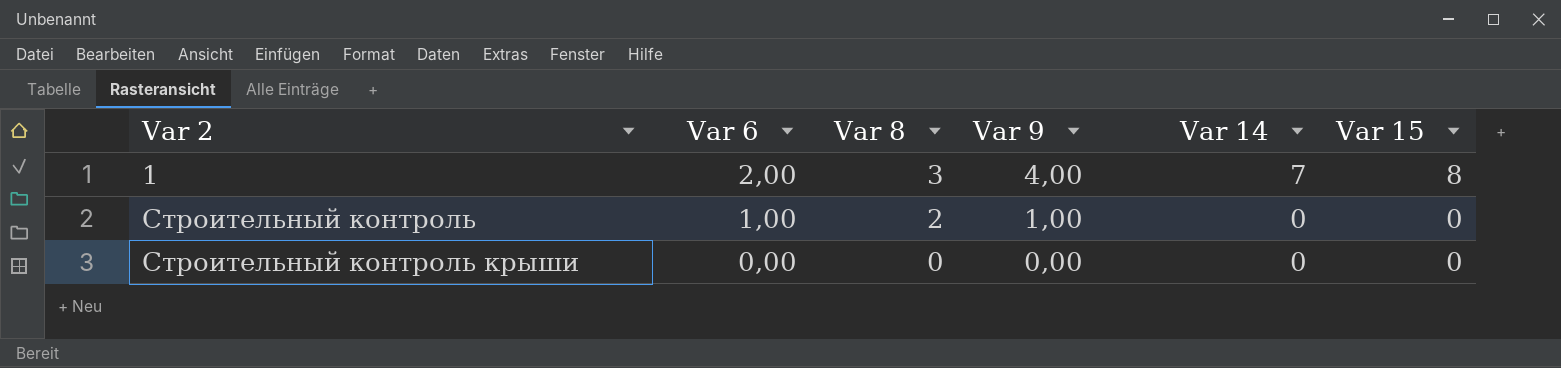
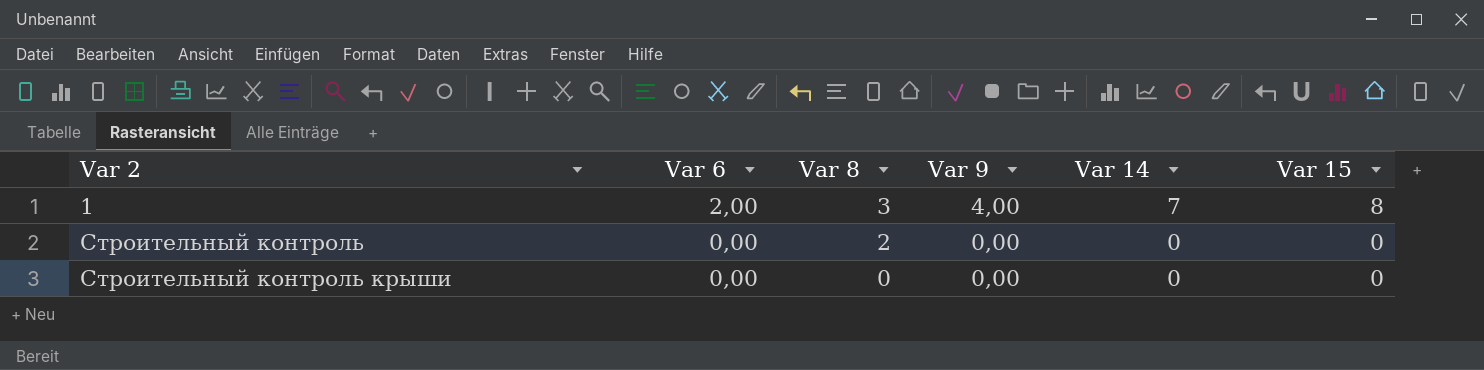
Строительный контроль | Var 6: 1,00 -> 0,00
Строительный контроль | Var 9: 1,00 -> 0,00

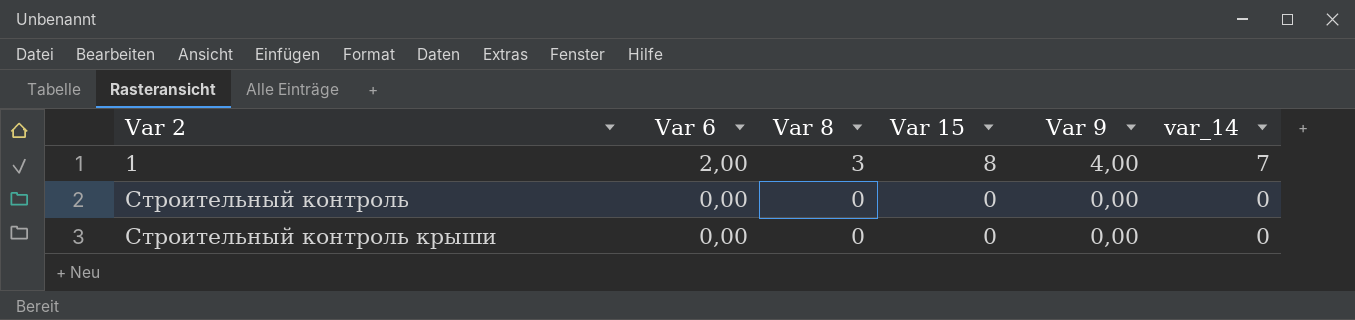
column Var 15 | position: 6 -> 4
column name: Var 14 -> var_14
Строительный контроль | Var 8: 2 -> 0

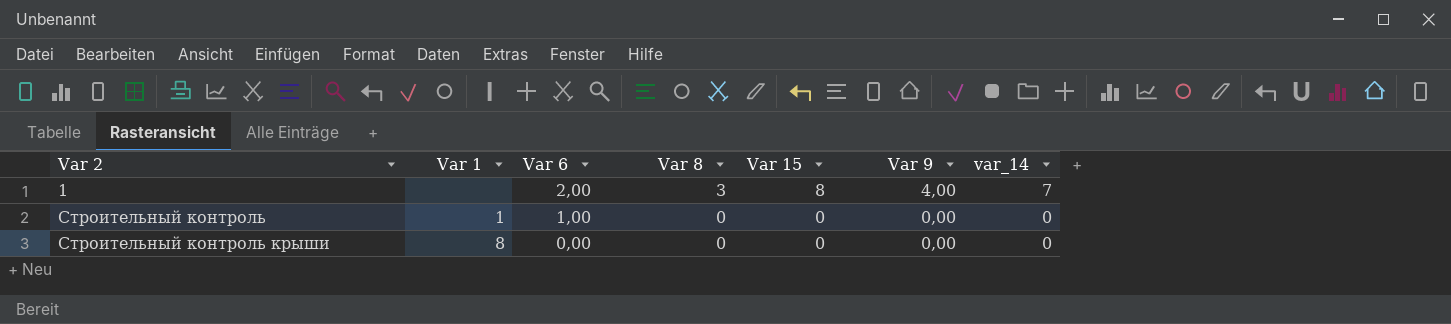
column Var 1 | position: none -> 2
Строительный контроль | Var 6: 0,00 -> 1,00

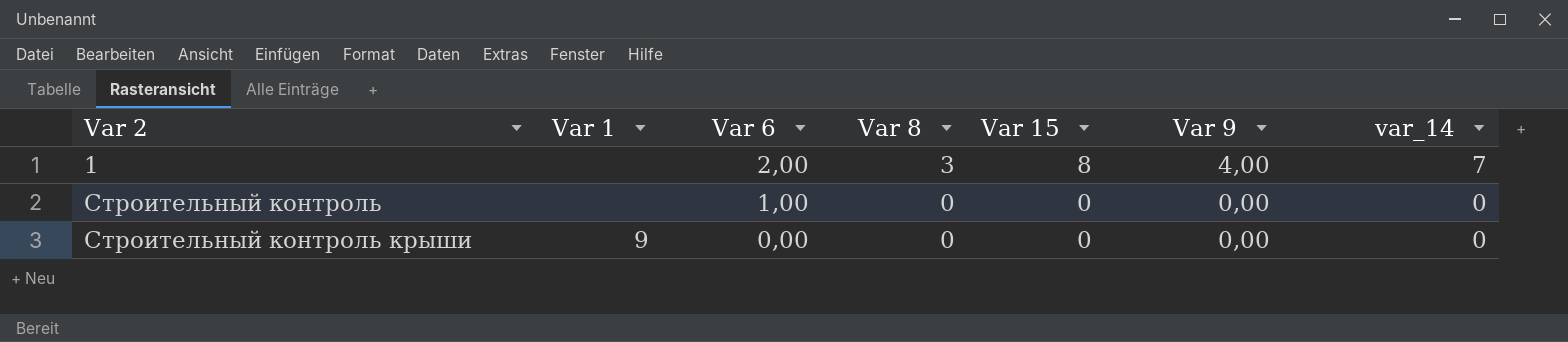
Строительный контроль | Var 1: 1 -> none
Строительный контроль крыши | Var 1: 8 -> 9

